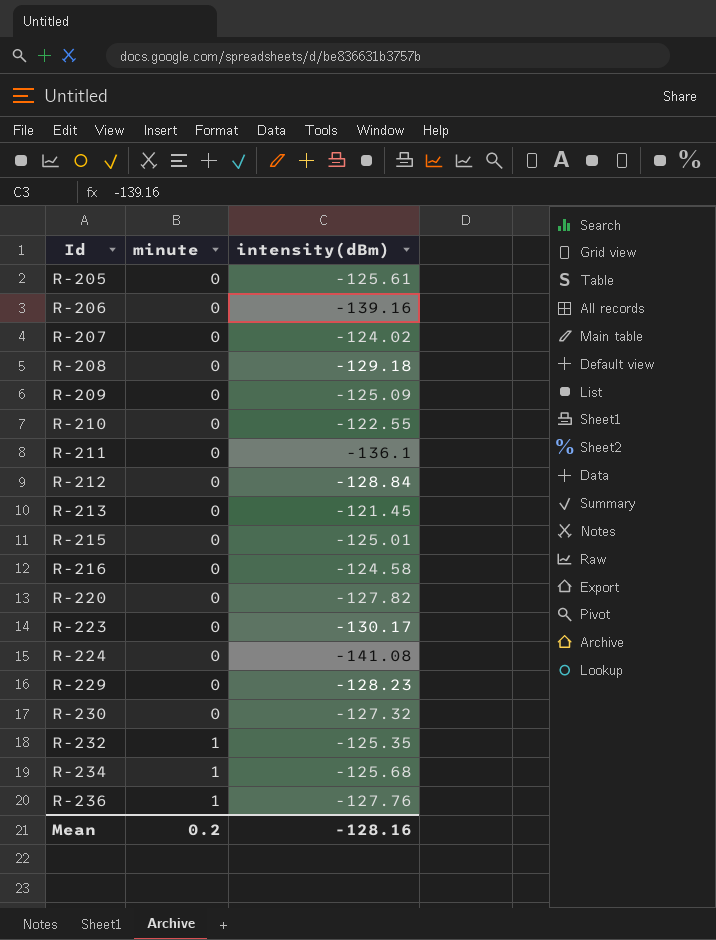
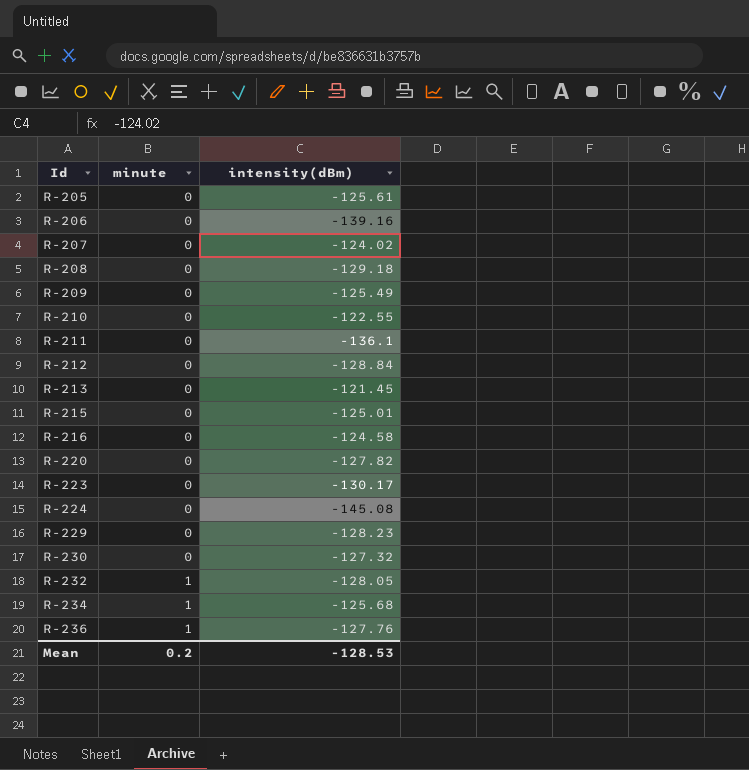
R-209 | intensity(dBm): -125.09 -> -125.49
R-224 | intensity(dBm): -141.08 -> -145.08
R-232 | intensity(dBm): -125.35 -> -128.05
Mean | intensity(dBm): -128.16 -> -128.53

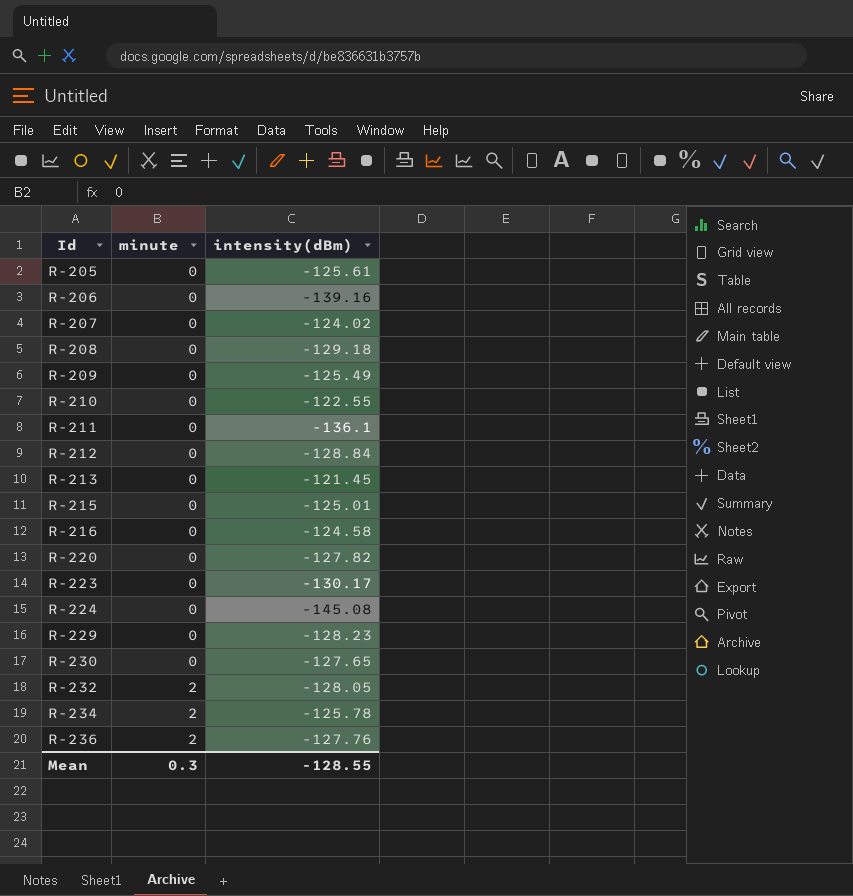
R-230 | intensity(dBm): -127.32 -> -127.65
R-232 | minute: 1 -> 2
R-234 | minute: 1 -> 2
R-234 | intensity(dBm): -125.68 -> -125.78
R-236 | minute: 1 -> 2
Mean | minute: 0.2 -> 0.3
Mean | intensity(dBm): -128.53 -> -128.55

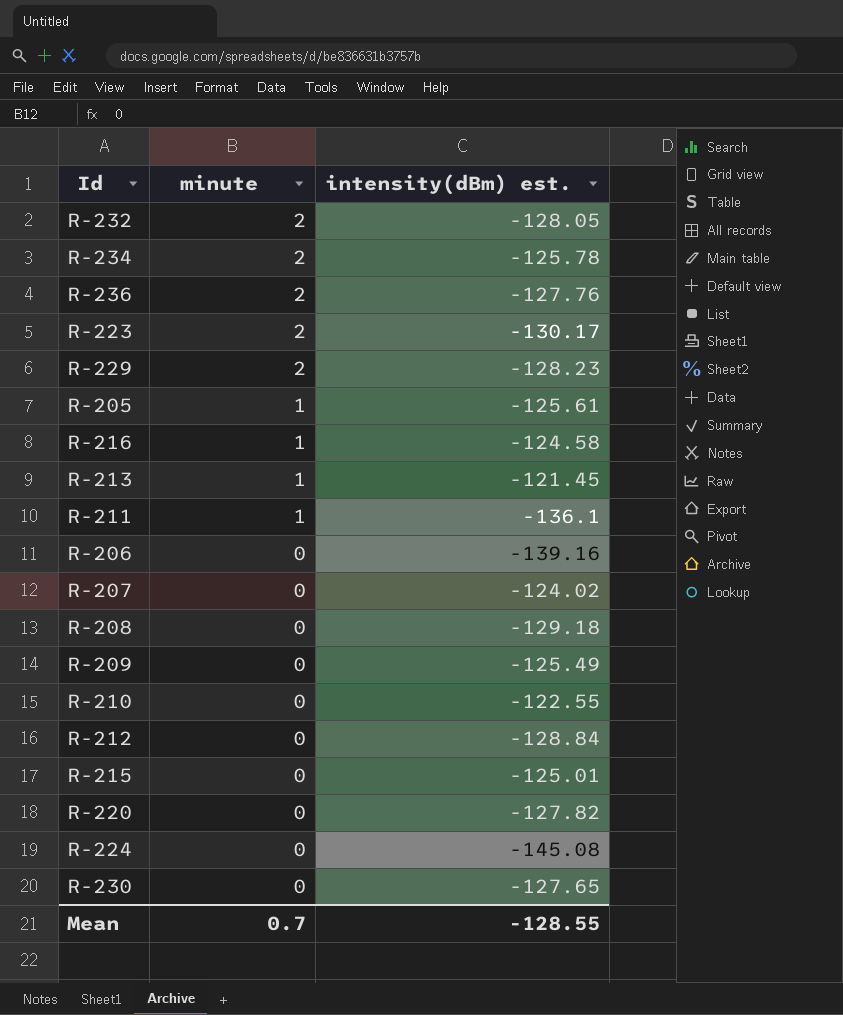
row order: Id ascending -> minute descending
column name: intensity(dBm) -> intensity(dBm) est.
R-223 | minute: 0 -> 2
R-229 | minute: 0 -> 2
R-205 | minute: 0 -> 1
R-216 | minute: 0 -> 1
R-213 | minute: 0 -> 1
R-211 | minute: 0 -> 1
Mean | minute: 0.3 -> 0.7

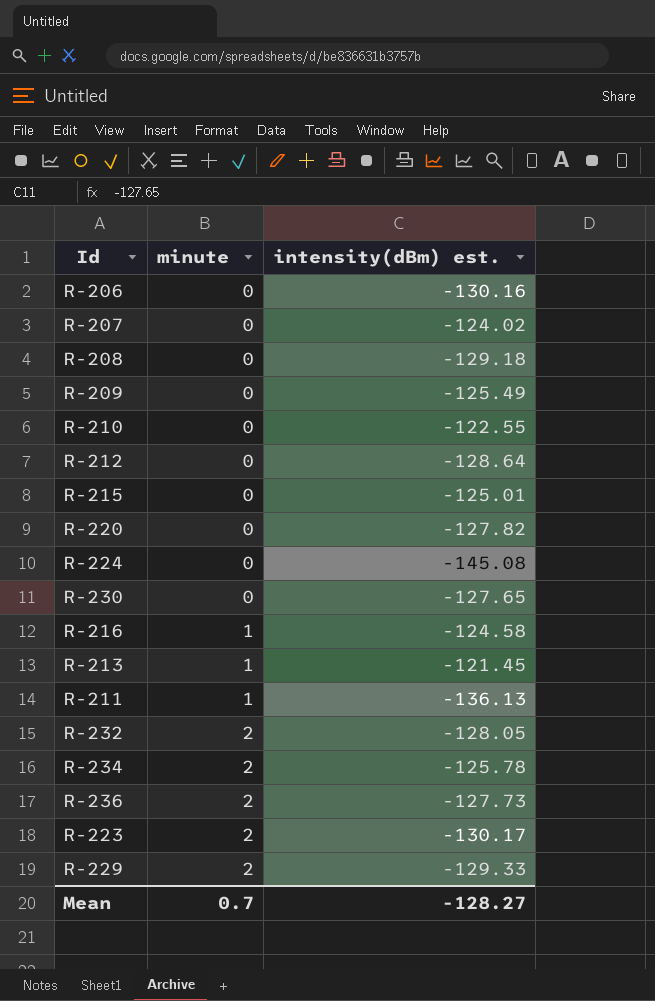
row order: minute descending -> minute ascending
row R-205: 1 | -125.61 -> none
R-206 | intensity(dBm) est.: -139.16 -> -130.16
R-212 | intensity(dBm) est.: -128.84 -> -128.64
R-211 | intensity(dBm) est.: -136.1 -> -136.13
R-236 | intensity(dBm) est.: -127.76 -> -127.73
R-229 | intensity(dBm) est.: -128.23 -> -129.33
Mean | intensity(dBm) est.: -128.55 -> -128.27

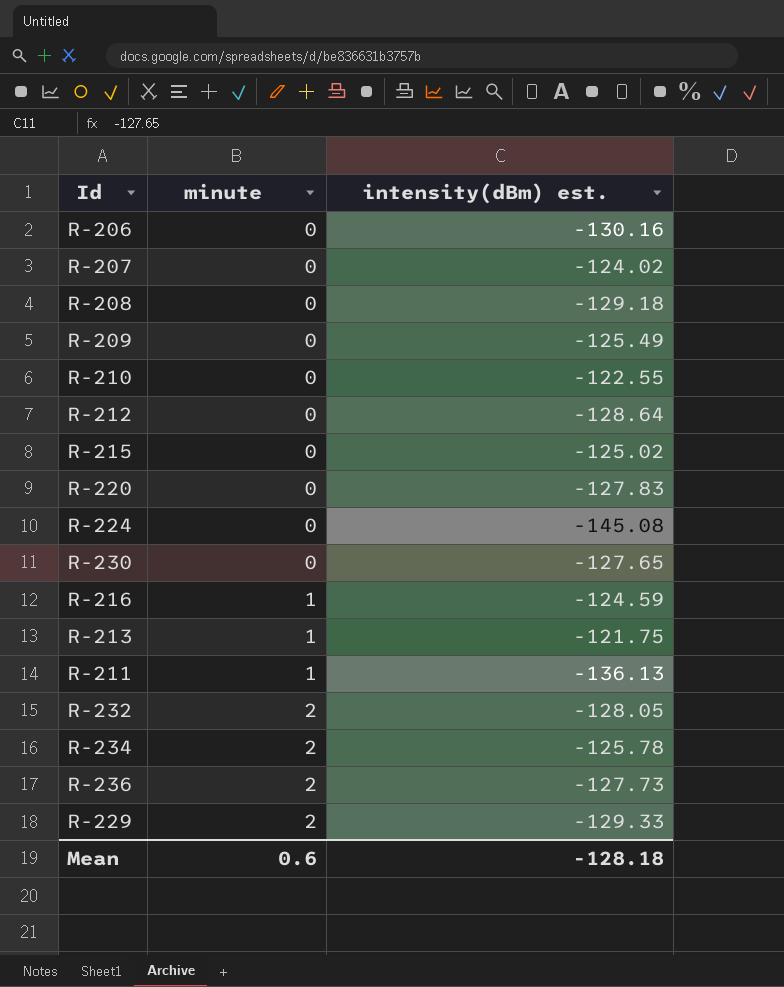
row R-223: 2 | -130.17 -> none
R-215 | intensity(dBm) est.: -125.01 -> -125.02
R-220 | intensity(dBm) est.: -127.82 -> -127.83
R-216 | intensity(dBm) est.: -124.58 -> -124.59
R-213 | intensity(dBm) est.: -121.45 -> -121.75
Mean | minute: 0.7 -> 0.6
Mean | intensity(dBm) est.: -128.27 -> -128.18

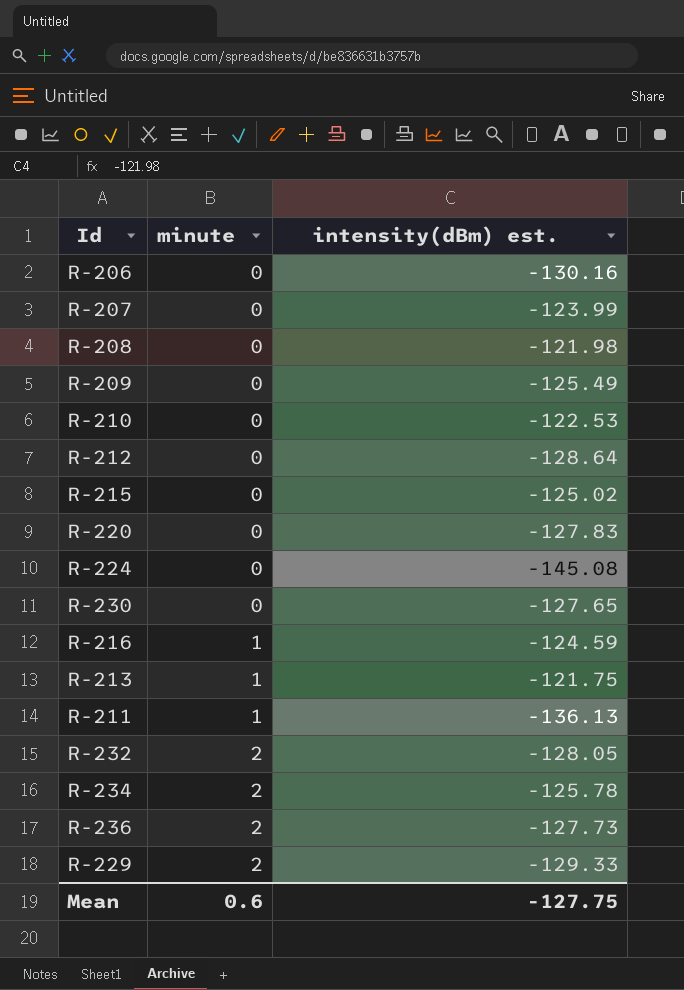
R-207 | intensity(dBm) est.: -124.02 -> -123.99
R-208 | intensity(dBm) est.: -129.18 -> -121.98
R-210 | intensity(dBm) est.: -122.55 -> -122.53
Mean | intensity(dBm) est.: -128.18 -> -127.75

